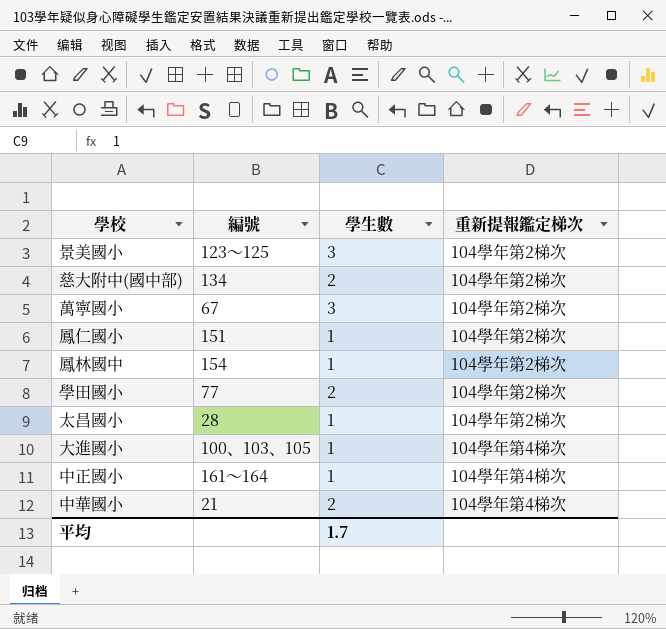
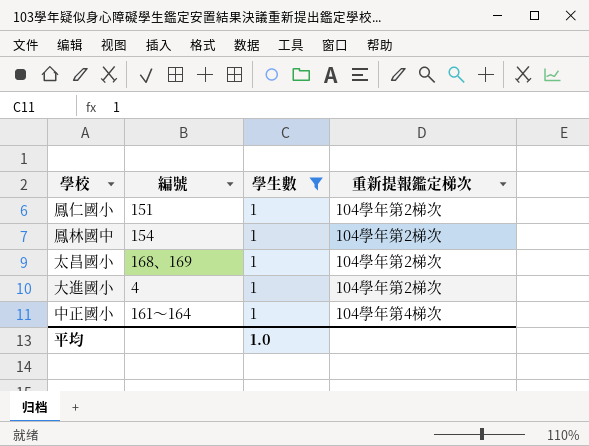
filter: none -> 學生數 = 1
太昌國小 | 編號: 28 -> 168、169
大進國小 | 編號: 100、103、105 -> 4
大進國小 | 重新提報鑑定梯次: 104學年第4梯次 -> 104學年第2梯次
平均 | 學生數: 1.7 -> 1.0

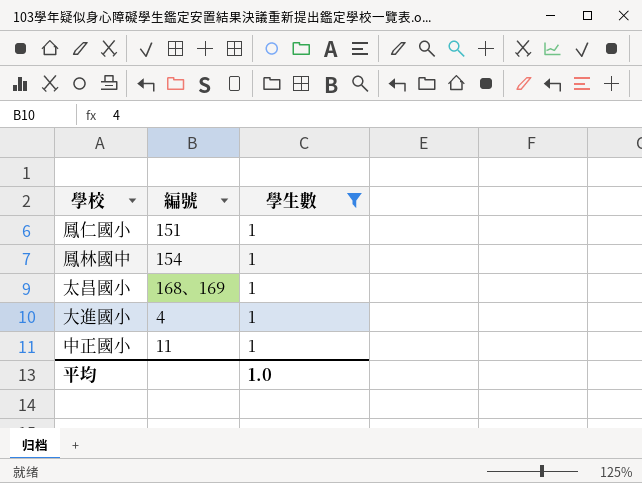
column 重新提報鑑定梯次 | position: 4 -> none
中正國小 | 編號: 161～164 -> 11

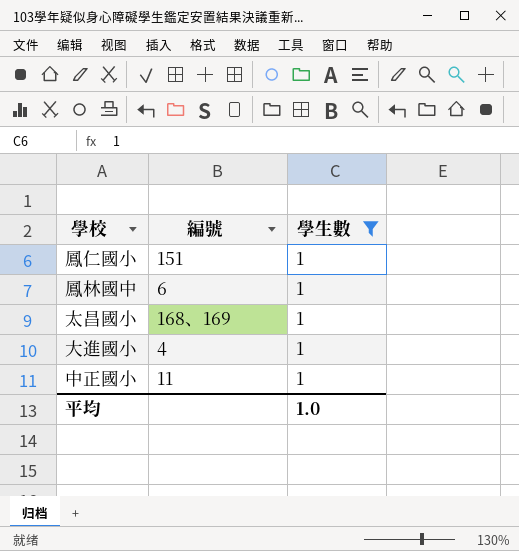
鳳林國中 | 編號: 154 -> 6

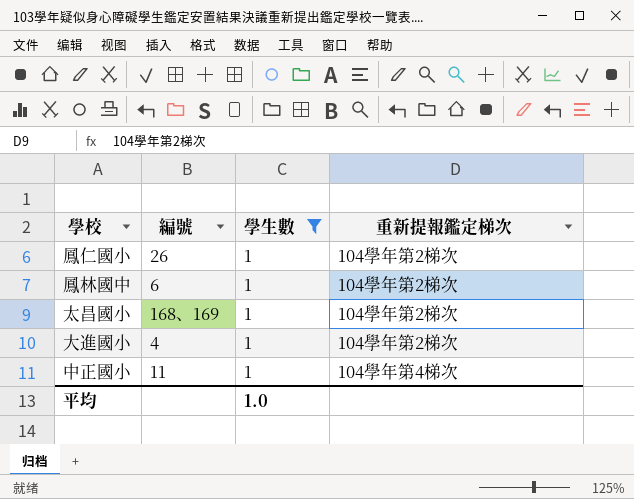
column 重新提報鑑定梯次 | position: none -> 4
鳳仁國小 | 編號: 151 -> 26

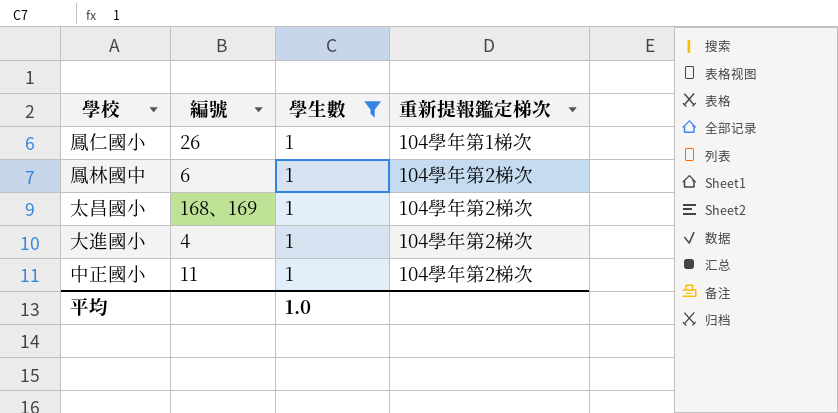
鳳仁國小 | 重新提報鑑定梯次: 104學年第2梯次 -> 104學年第1梯次
中正國小 | 重新提報鑑定梯次: 104學年第4梯次 -> 104學年第2梯次

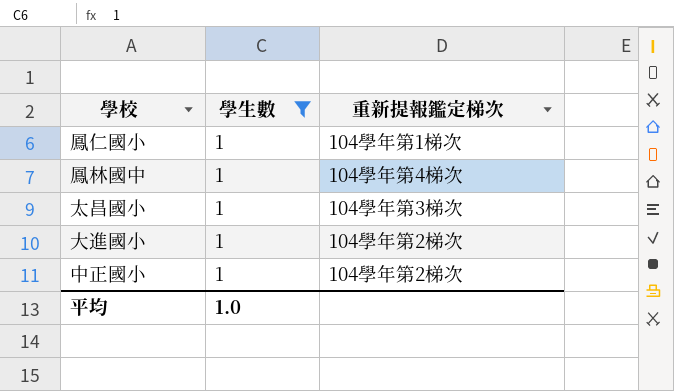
column 編號 | position: 2 -> none
鳳林國中 | 重新提報鑑定梯次: 104學年第2梯次 -> 104學年第4梯次
太昌國小 | 重新提報鑑定梯次: 104學年第2梯次 -> 104學年第3梯次

